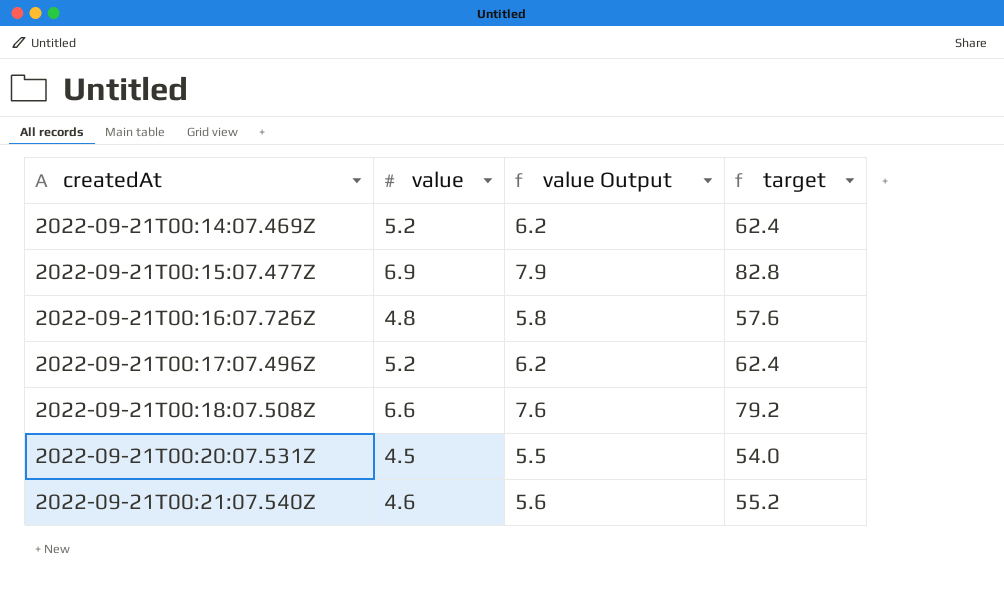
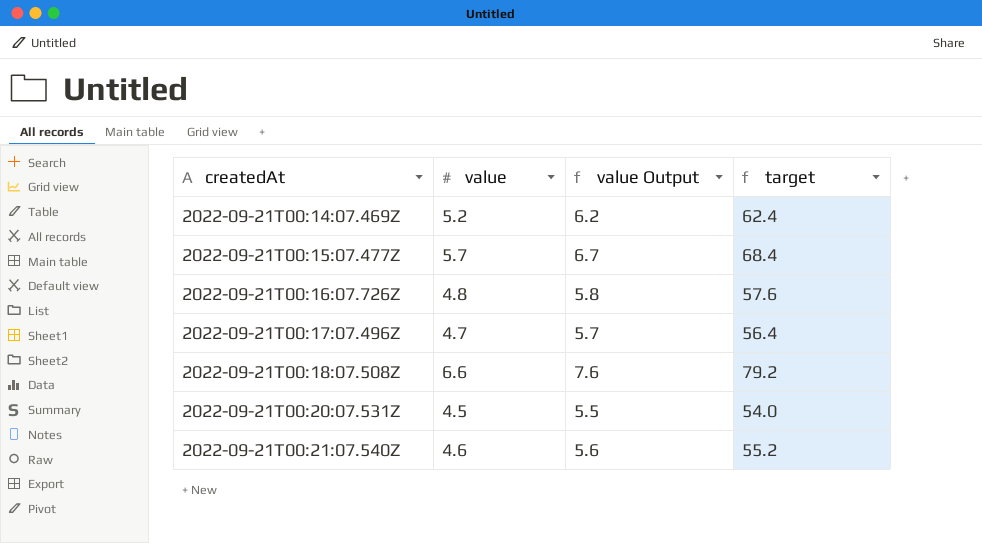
2022-09-21T00:15:07.477Z | value: 6.9 -> 5.7
2022-09-21T00:15:07.477Z | value Output: 7.9 -> 6.7
2022-09-21T00:15:07.477Z | target: 82.8 -> 68.4
2022-09-21T00:17:07.496Z | value: 5.2 -> 4.7
2022-09-21T00:17:07.496Z | value Output: 6.2 -> 5.7
2022-09-21T00:17:07.496Z | target: 62.4 -> 56.4

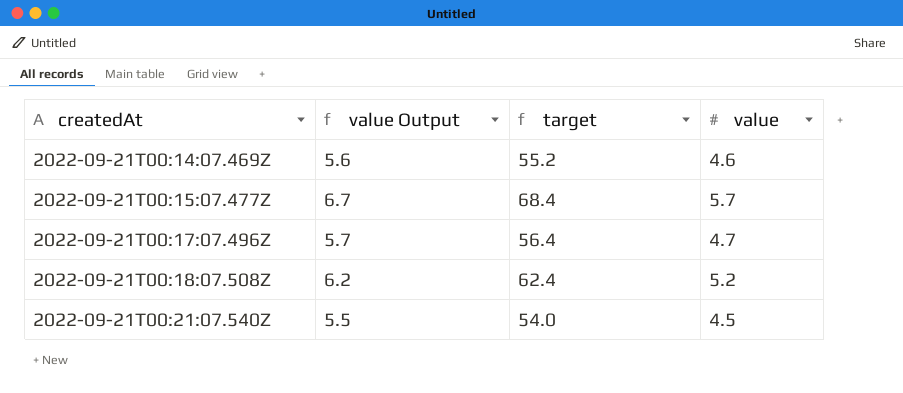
column value | position: 2 -> 4
row 2022-09-21T00:16:07.726Z: 4.8 | 5.8 | 57.6 -> none
row 2022-09-21T00:20:07.531Z: 4.5 | 5.5 | 54.0 -> none
2022-09-21T00:14:07.469Z | value Output: 6.2 -> 5.6
2022-09-21T00:14:07.469Z | target: 62.4 -> 55.2
2022-09-21T00:14:07.469Z | value: 5.2 -> 4.6
2022-09-21T00:18:07.508Z | value Output: 7.6 -> 6.2
2022-09-21T00:18:07.508Z | target: 79.2 -> 62.4
2022-09-21T00:18:07.508Z | value: 6.6 -> 5.2
2022-09-21T00:21:07.540Z | value Output: 5.6 -> 5.5
2022-09-21T00:21:07.540Z | target: 55.2 -> 54.0
2022-09-21T00:21:07.540Z | value: 4.6 -> 4.5

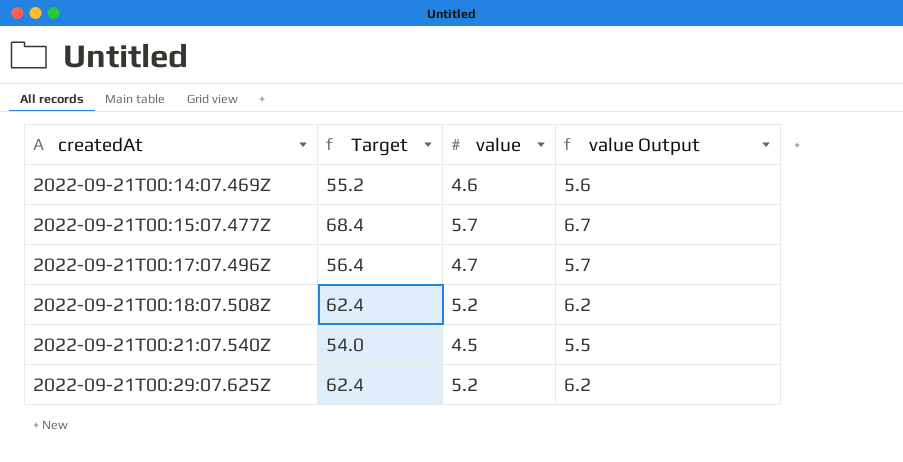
column name: target -> Target
column value Output | position: 2 -> 4
row 2022-09-21T00:29:07.625Z: none -> 62.4 | 5.2 | 6.2

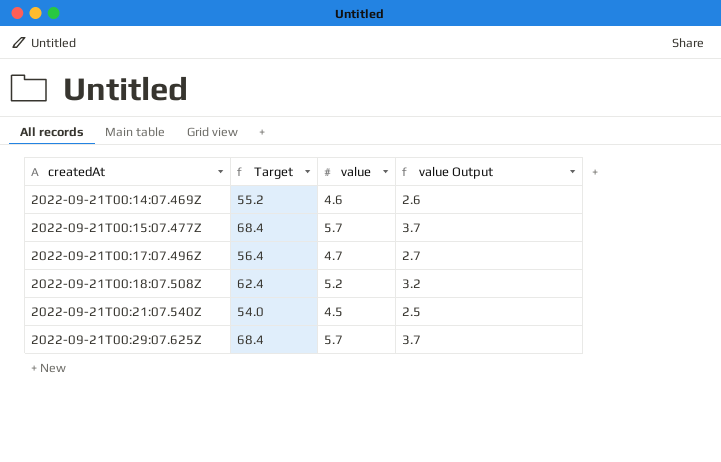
column value Output | formula: [value] + 1 -> [value] - 2
2022-09-21T00:29:07.625Z | Target: 62.4 -> 68.4
2022-09-21T00:29:07.625Z | value: 5.2 -> 5.7

